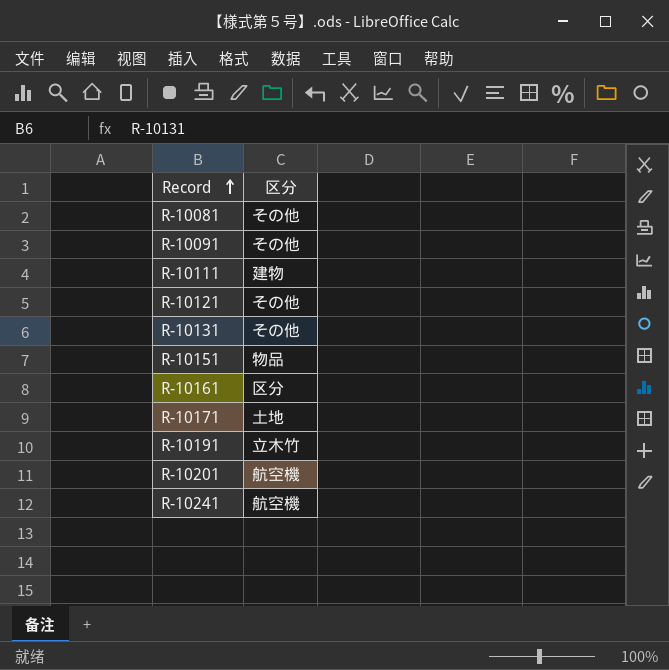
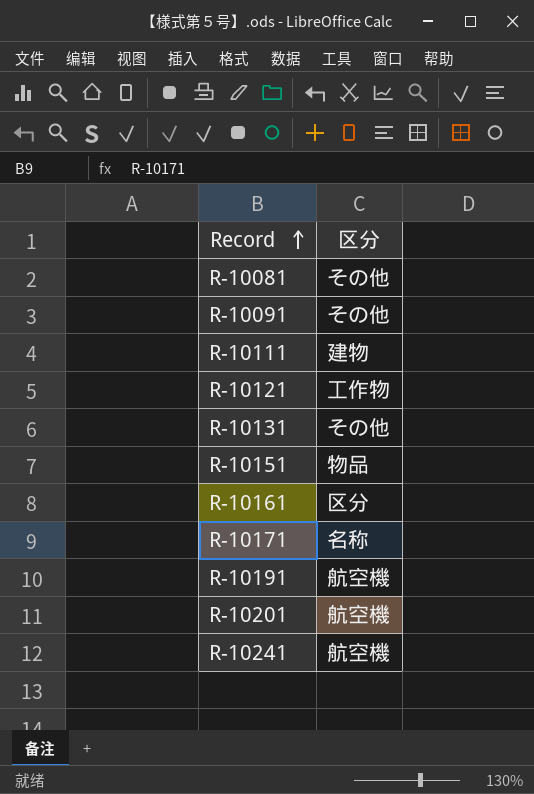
R-10121 | 区分: その他 -> 工作物
R-10171 | 区分: 土地 -> 名称
R-10191 | 区分: 立木竹 -> 航空機

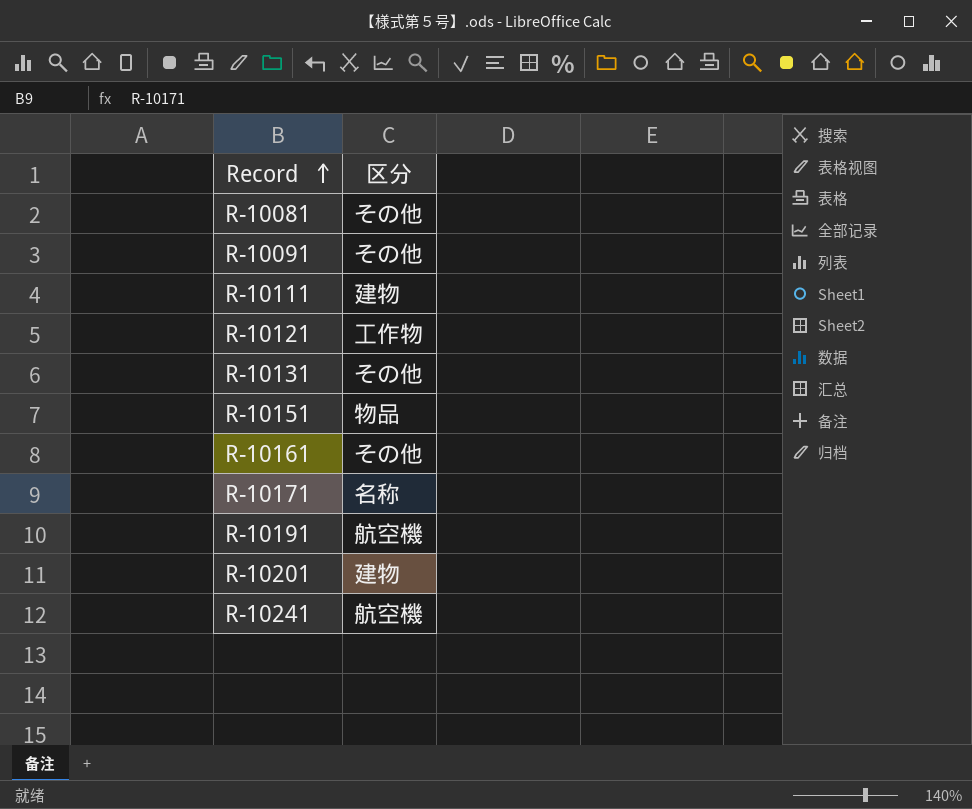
R-10161 | 区分: 区分 -> その他
R-10201 | 区分: 航空機 -> 建物

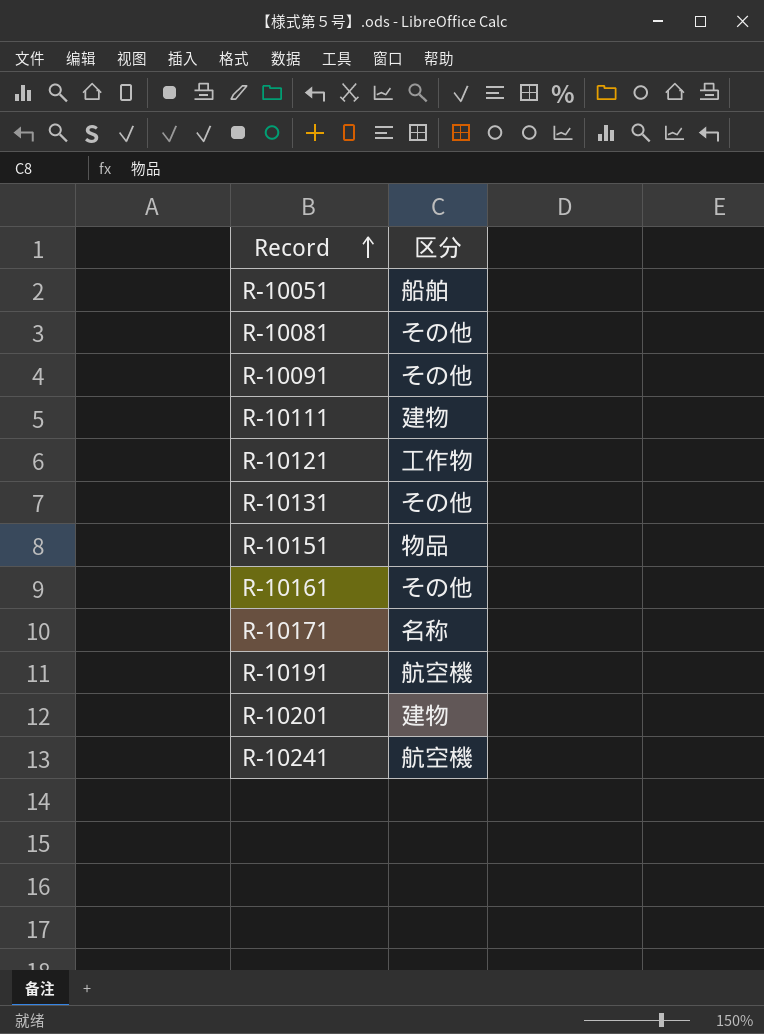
row R-10051: none -> 船舶

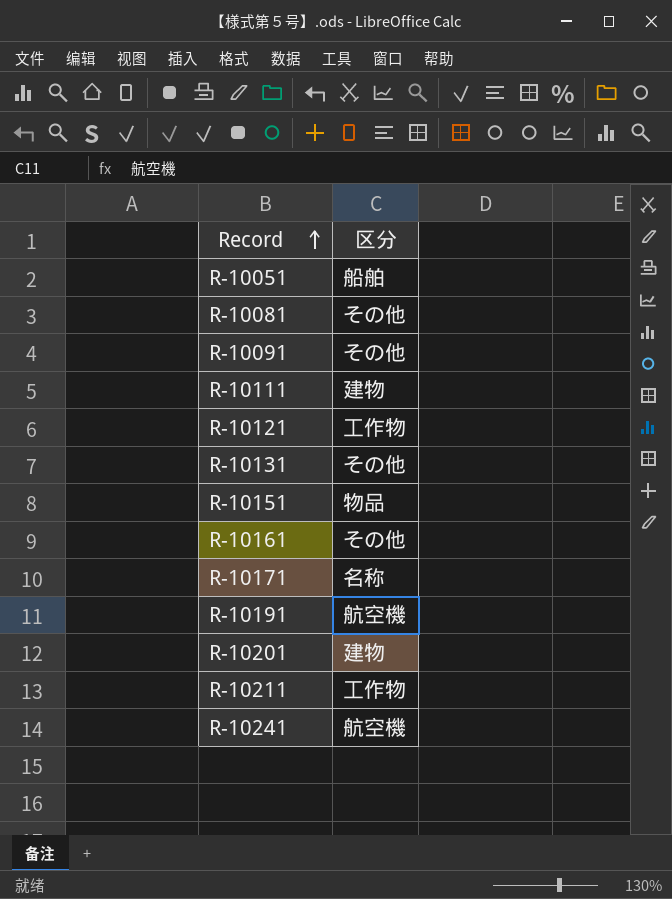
row R-10211: none -> 工作物

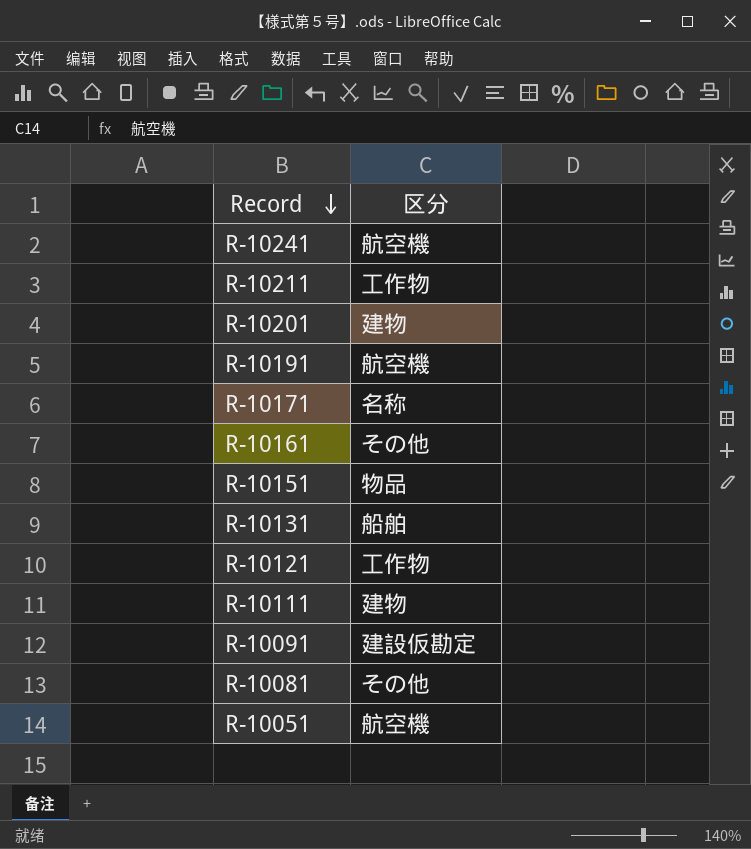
row order: Record ascending -> Record descending
R-10131 | 区分: その他 -> 船舶
R-10091 | 区分: その他 -> 建設仮勘定
R-10051 | 区分: 船舶 -> 航空機

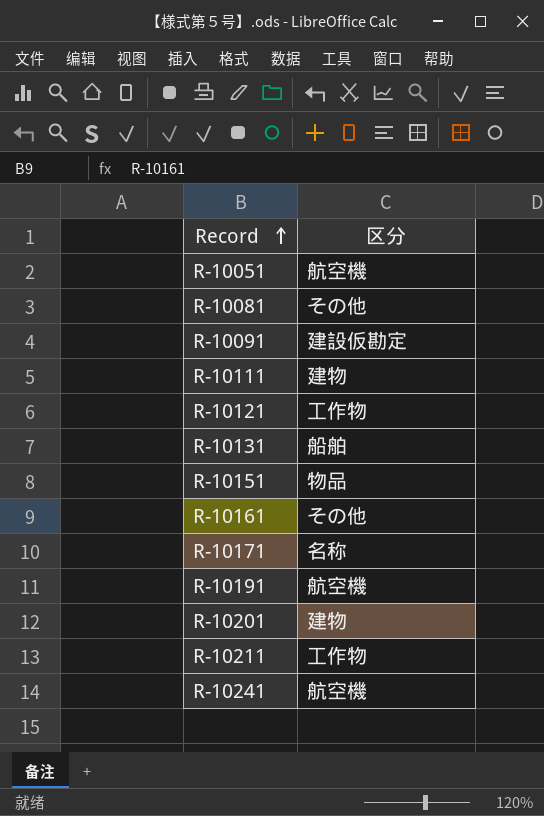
row order: Record descending -> Record ascending

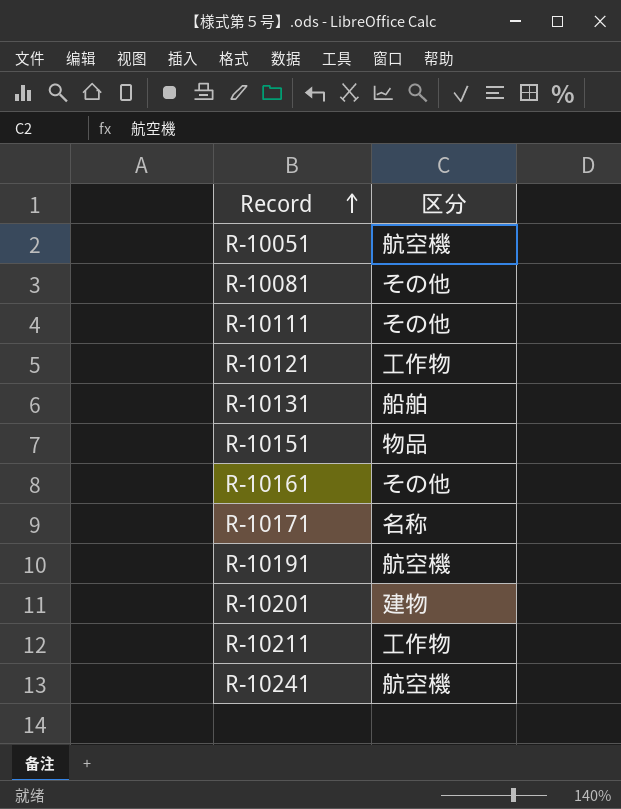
row R-10091: 建設仮勘定 -> none
R-10111 | 区分: 建物 -> その他

